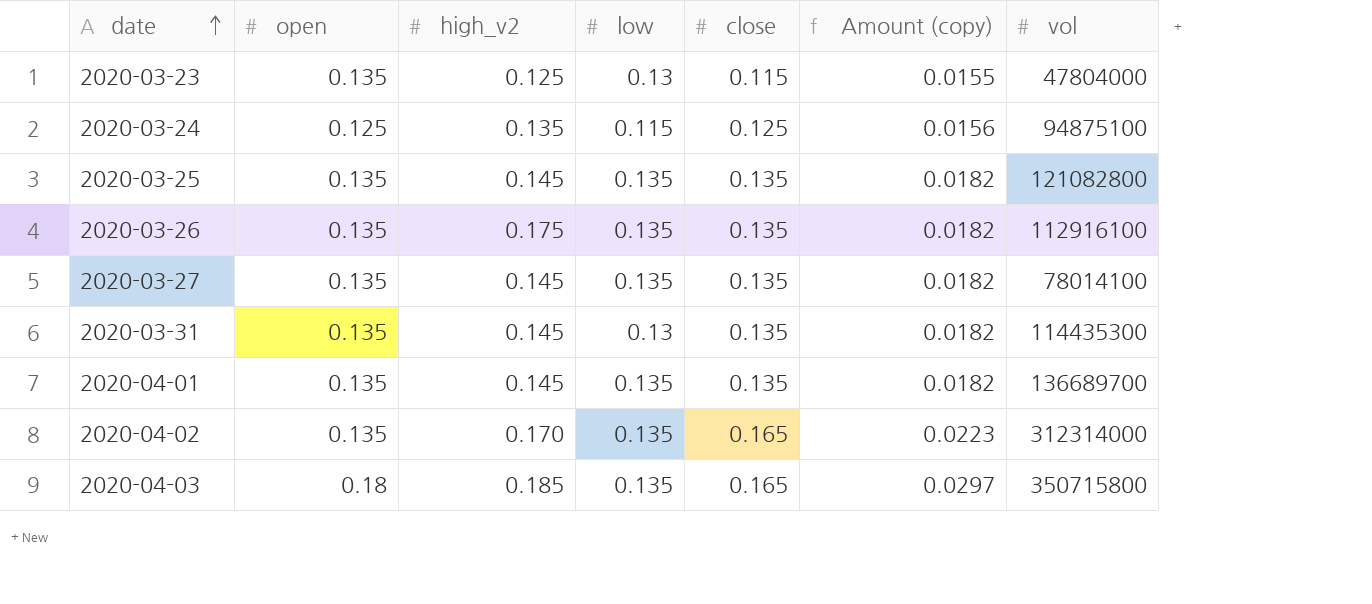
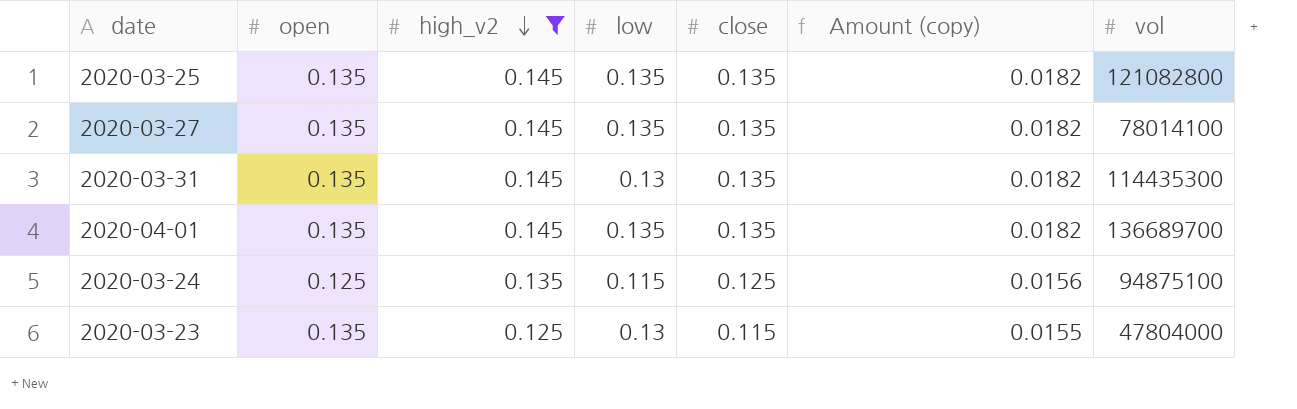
filter: none -> high_v2 <= 0.145
row order: date ascending -> high_v2 descending

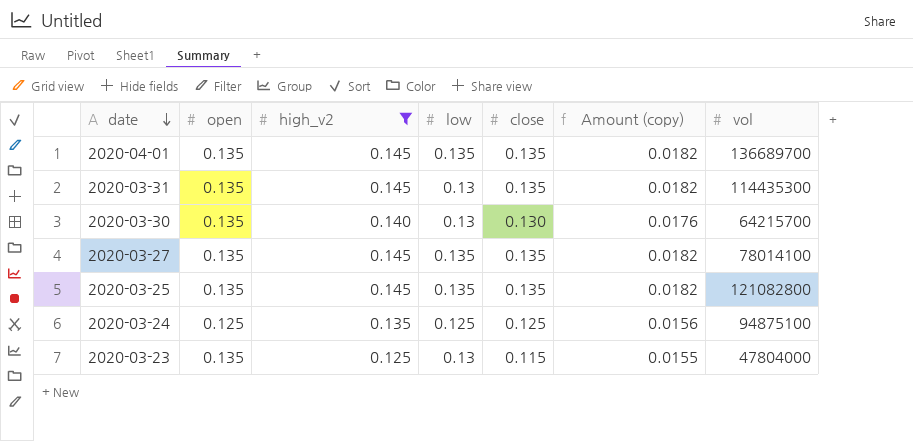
row order: high_v2 descending -> date descending
row 2020-03-30: none -> 0.135 | 0.140 | 0.13 | 0.130 | 0.0176 | 64215700
2020-03-24 | low: 0.115 -> 0.125

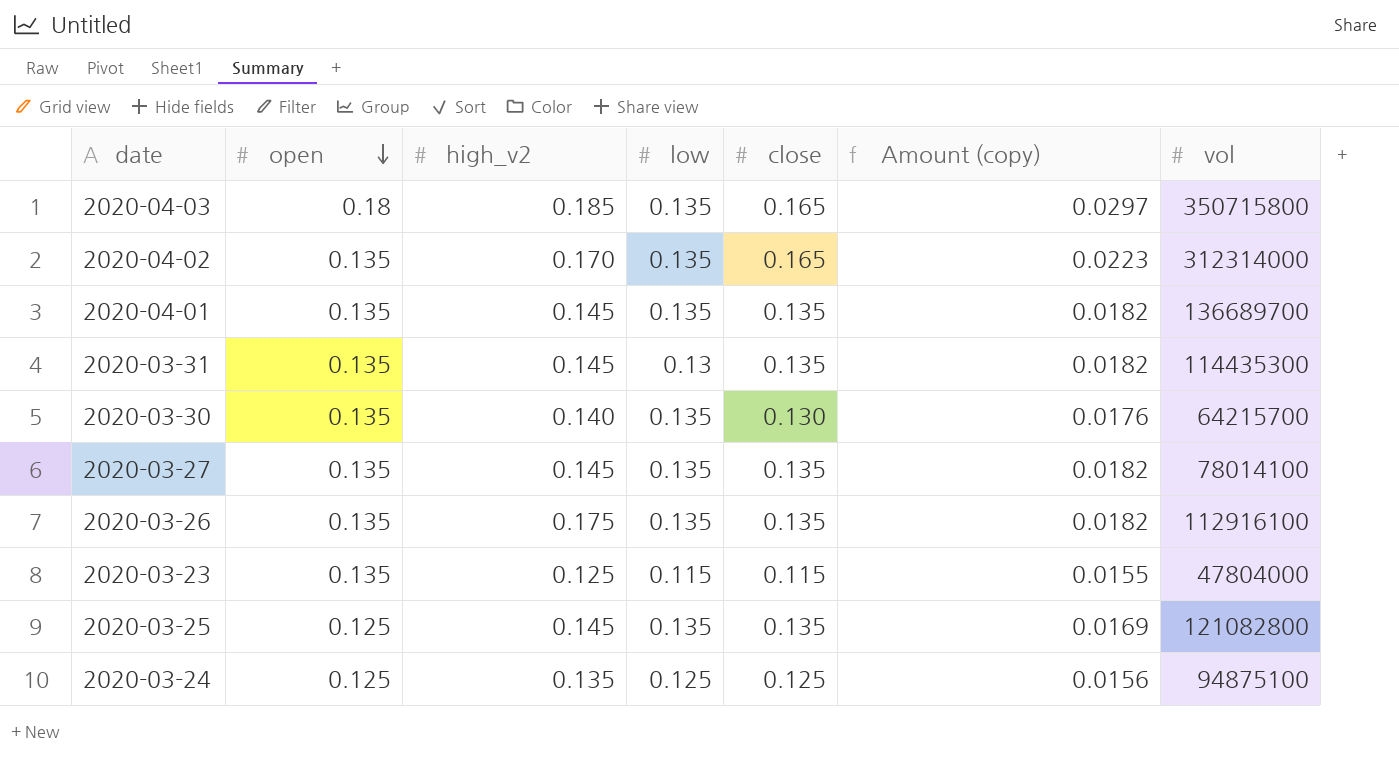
filter: high_v2 <= 0.145 -> none
row order: date descending -> open descending
2020-03-30 | low: 0.13 -> 0.135
2020-03-23 | low: 0.13 -> 0.115
2020-03-25 | open: 0.135 -> 0.125
2020-03-25 | Amount (copy): 0.0182 -> 0.0169

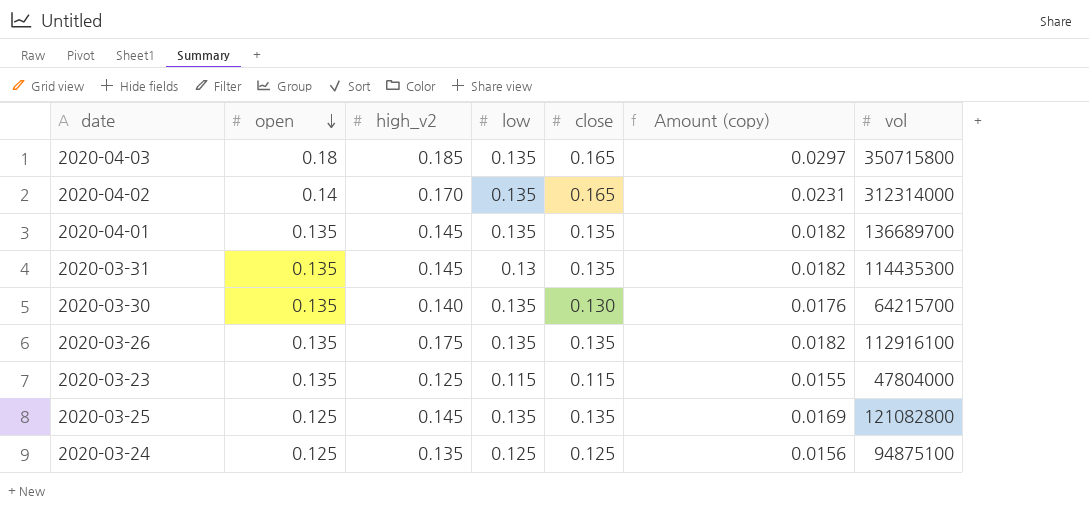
row 2020-03-27: 0.135 | 0.145 | 0.135 | 0.135 | 0.0182 | 78014100 -> none
2020-04-02 | open: 0.135 -> 0.14
2020-04-02 | Amount (copy): 0.0223 -> 0.0231

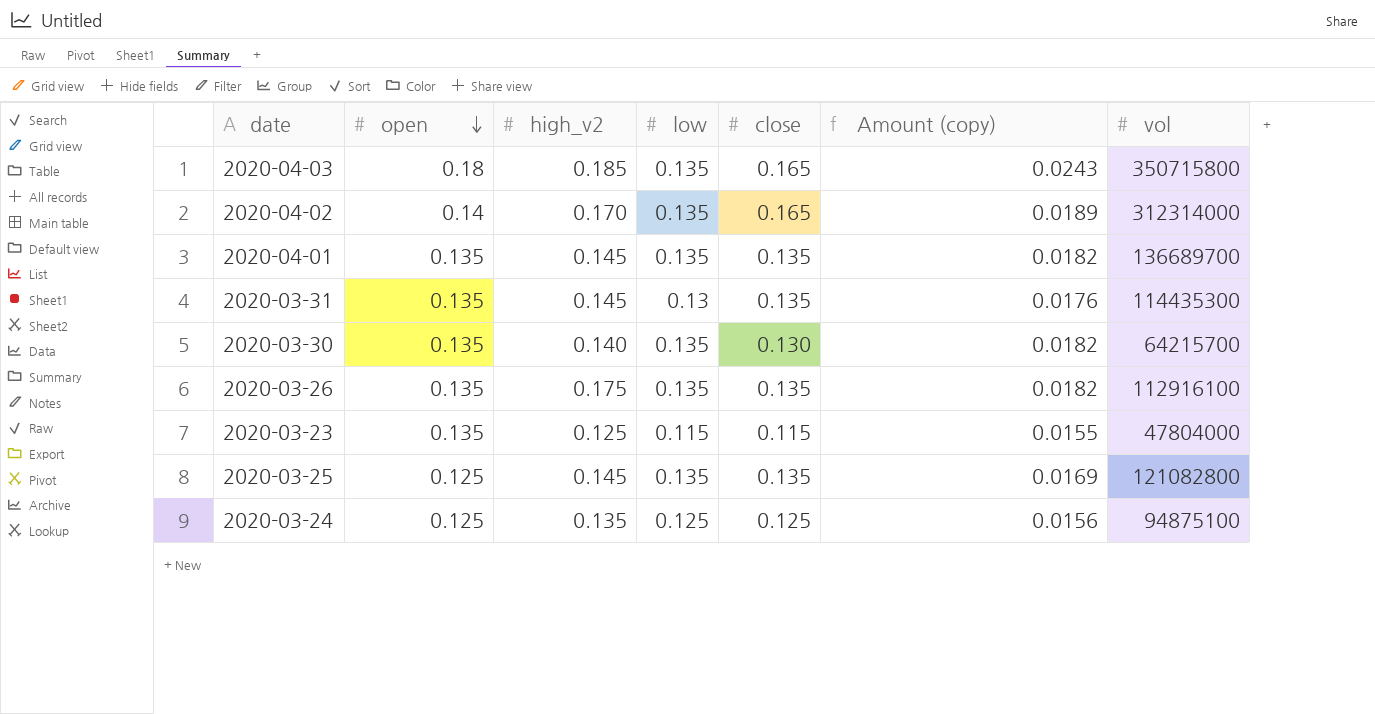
column Amount (copy) | formula: [open] * [close] -> [open] * [low]

